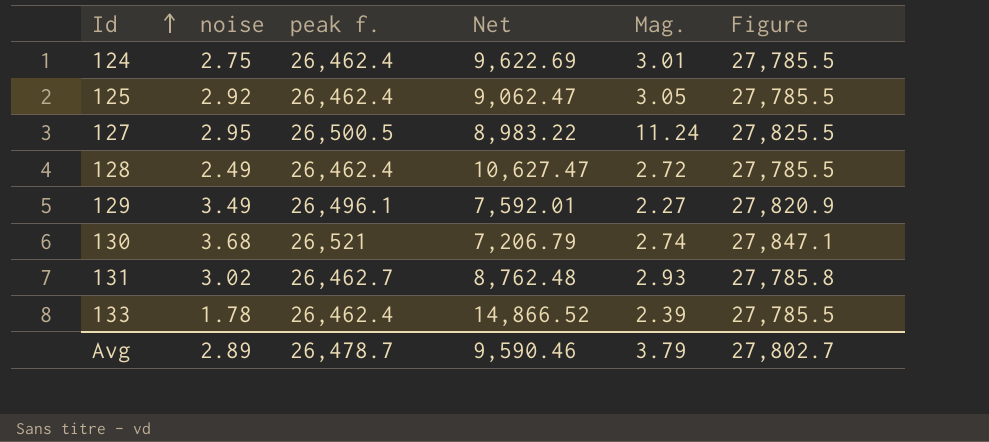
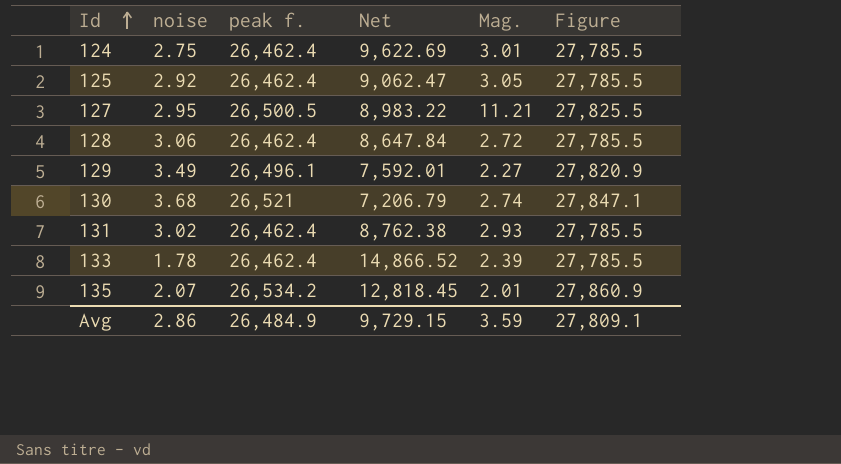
127 | Mag.: 11.24 -> 11.21
128 | noise: 2.49 -> 3.06
128 | Net: 10,627.47 -> 8,647.84
131 | peak f.: 26,462.7 -> 26,462.4
131 | Net: 8,762.48 -> 8,762.38
131 | Figure: 27,785.8 -> 27,785.5
row 135: none -> 2.07 | 26,534.2 | 12,818.45 | 2.01 | 27,860.9
Avg | noise: 2.89 -> 2.86
Avg | peak f.: 26,478.7 -> 26,484.9
Avg | Net: 9,590.46 -> 9,729.15
Avg | Mag.: 3.79 -> 3.59
Avg | Figure: 27,802.7 -> 27,809.1

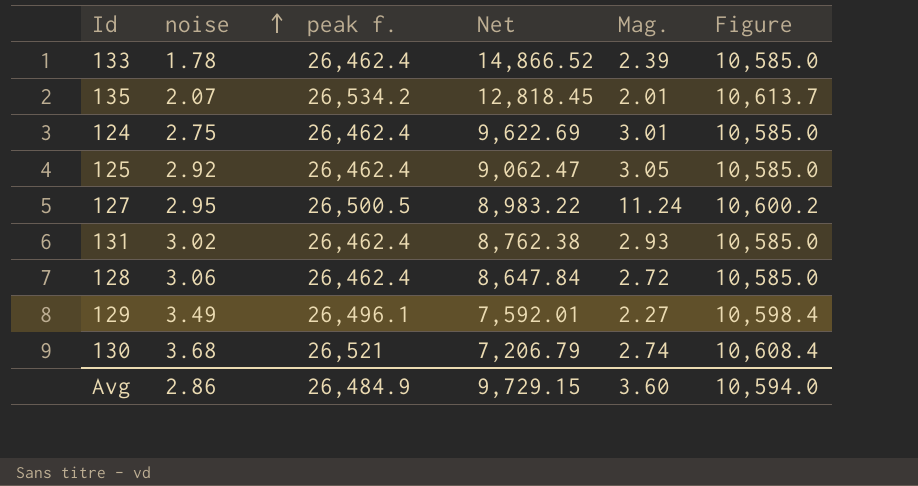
row order: Id ascending -> noise ascending
column Figure | formula: [peak f.] * 1.05 -> [peak f.] * 0.4
127 | Mag.: 11.21 -> 11.24
Avg | Mag.: 3.59 -> 3.60
Avg | Figure: 27,809.1 -> 10,594.0

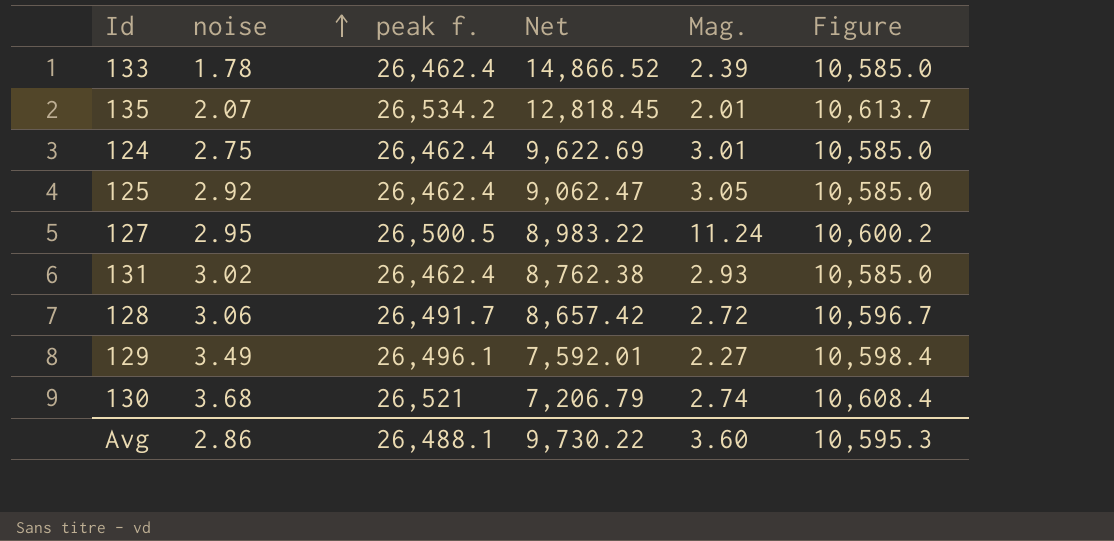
128 | peak f.: 26,462.4 -> 26,491.7
128 | Net: 8,647.84 -> 8,657.42
128 | Figure: 10,585.0 -> 10,596.7
Avg | peak f.: 26,484.9 -> 26,488.1
Avg | Net: 9,729.15 -> 9,730.22
Avg | Figure: 10,594.0 -> 10,595.3

